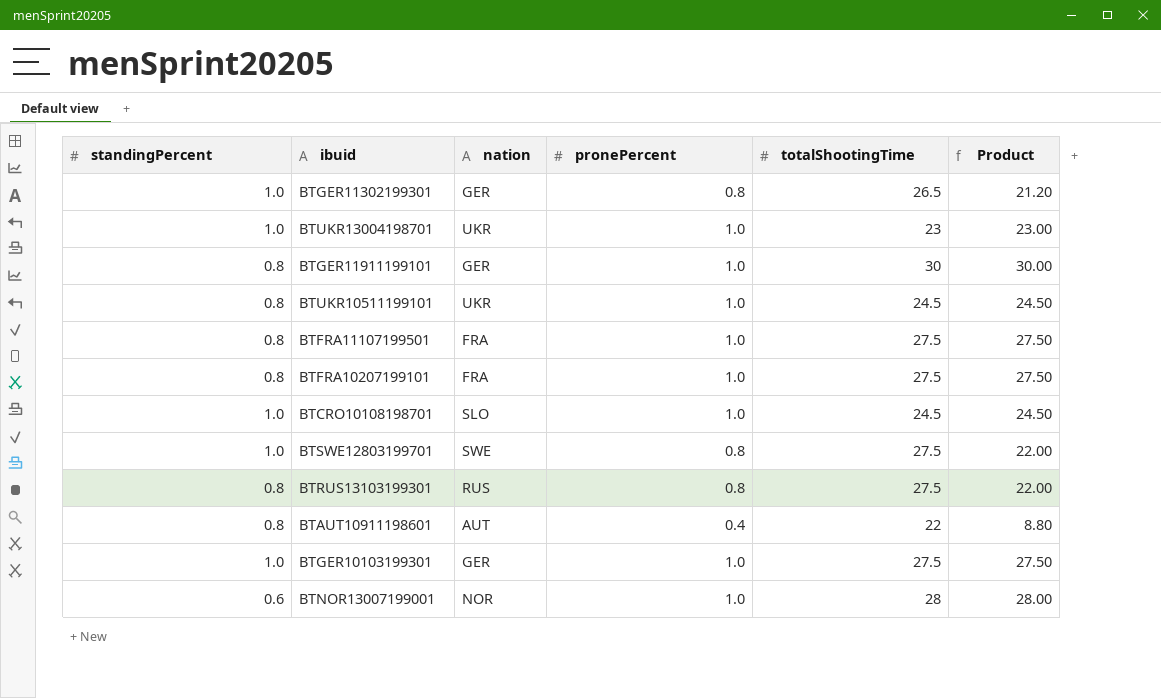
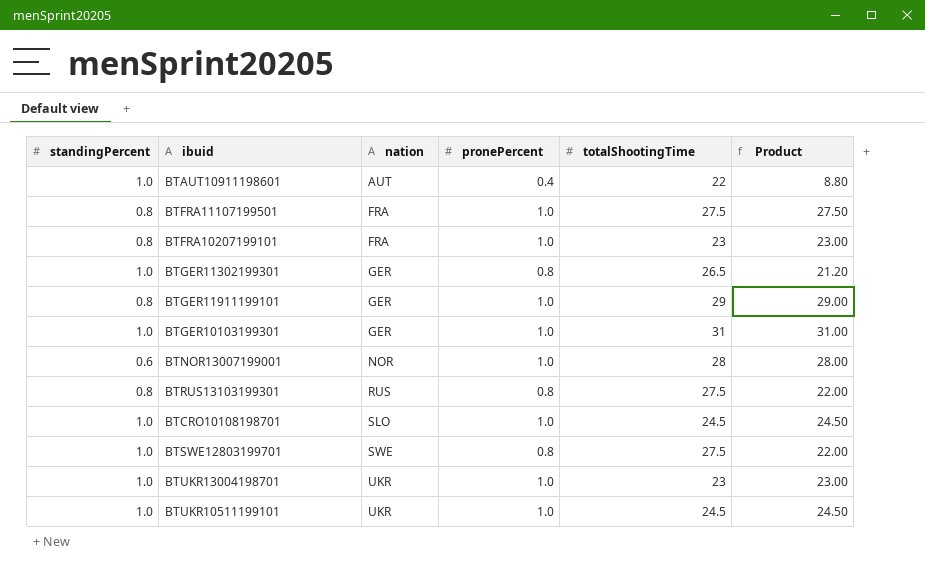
row order: none -> nation ascending
BTAUT10911198601 | standingPercent: 0.8 -> 1.0
BTFRA10207199101 | totalShootingTime: 27.5 -> 23
BTFRA10207199101 | Product: 27.50 -> 23.00
BTGER11911199101 | totalShootingTime: 30 -> 29
BTGER11911199101 | Product: 30.00 -> 29.00
BTGER10103199301 | totalShootingTime: 27.5 -> 31
BTGER10103199301 | Product: 27.50 -> 31.00
BTUKR10511199101 | standingPercent: 0.8 -> 1.0

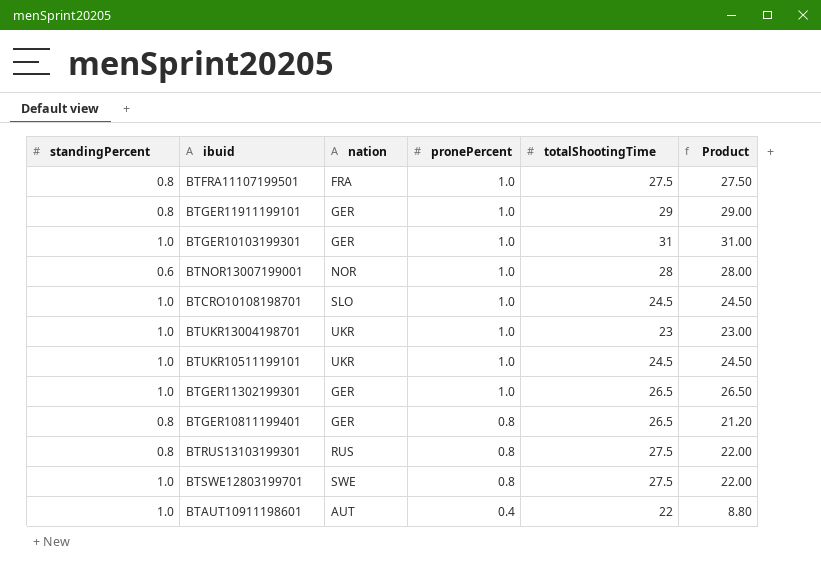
row order: nation ascending -> pronePercent descending
row BTFRA10207199101: 0.8 | FRA | 1.0 | 23 | 23.00 -> none
BTGER11302199301 | pronePercent: 0.8 -> 1.0
BTGER11302199301 | Product: 21.20 -> 26.50
row BTGER10811199401: none -> 0.8 | GER | 0.8 | 26.5 | 21.20

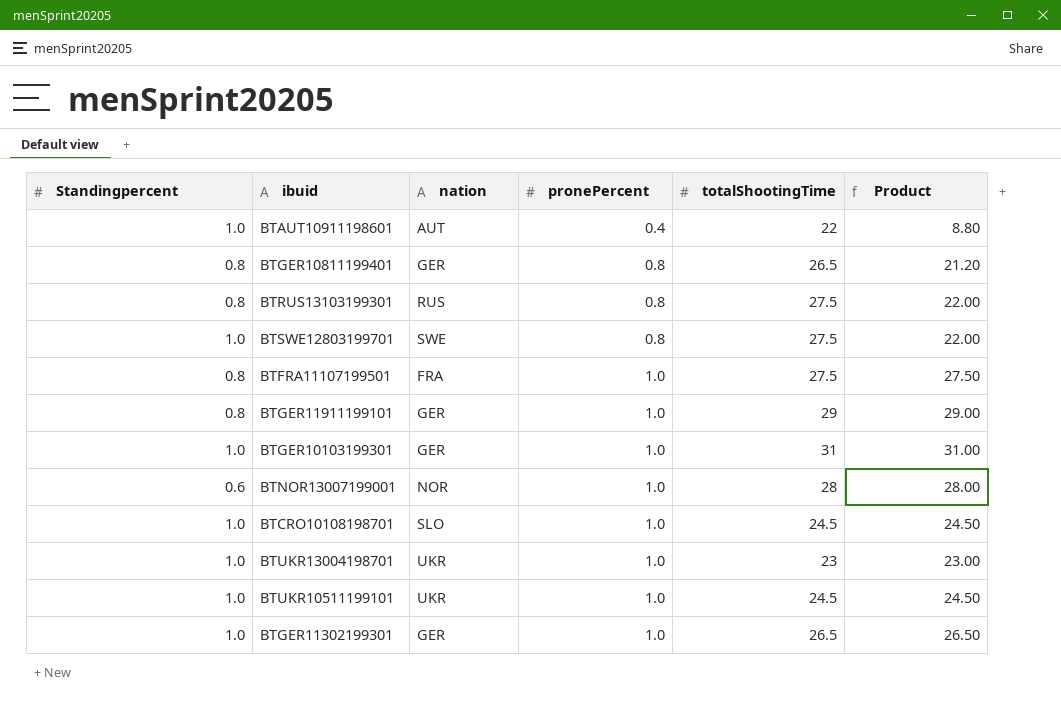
row order: pronePercent descending -> pronePercent ascending
column name: standingPercent -> Standingpercent

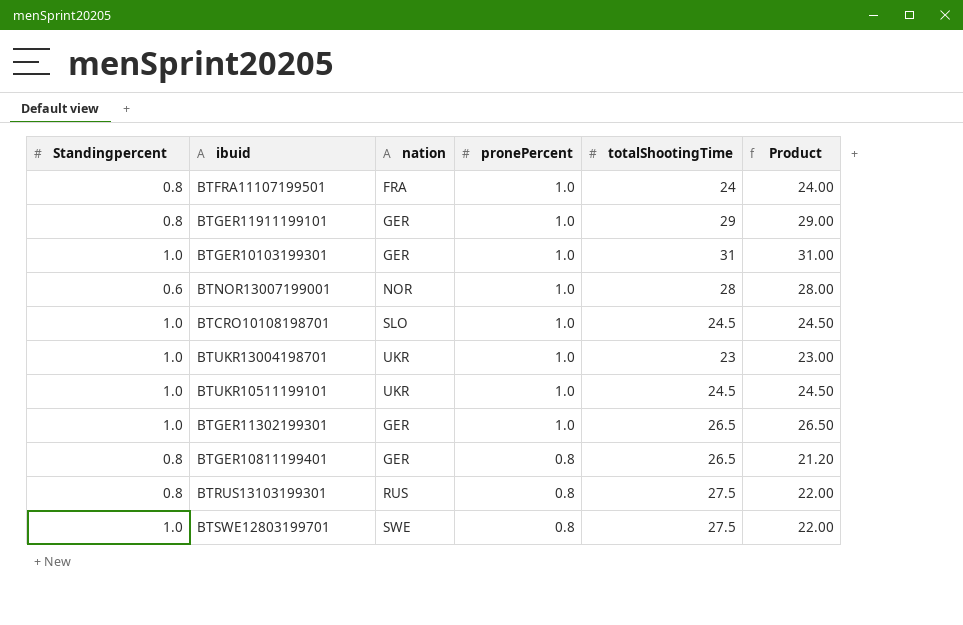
row order: pronePercent ascending -> pronePercent descending
row BTAUT10911198601: 1.0 | AUT | 0.4 | 22 | 8.80 -> none
BTFRA11107199501 | totalShootingTime: 27.5 -> 24
BTFRA11107199501 | Product: 27.50 -> 24.00

